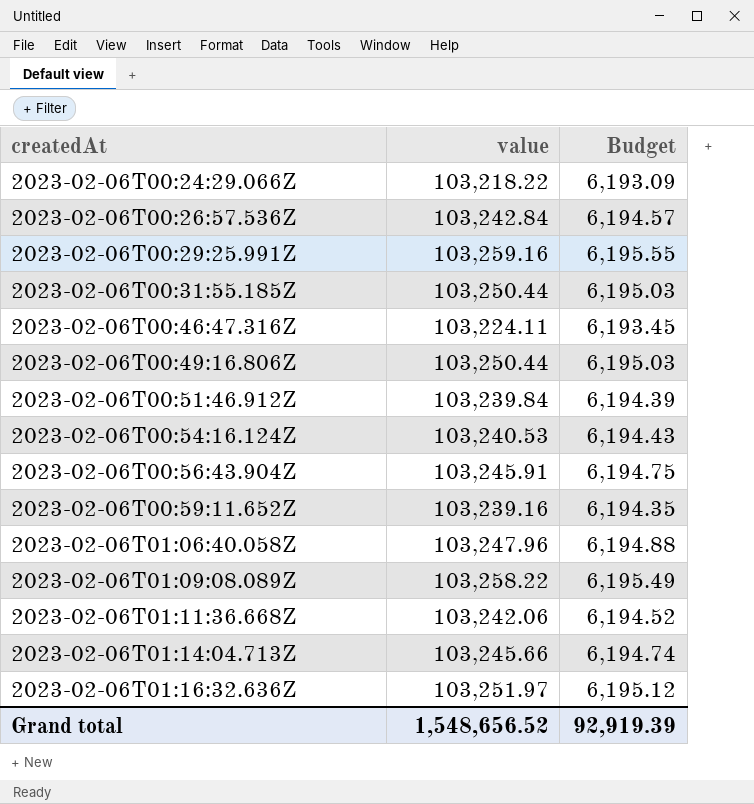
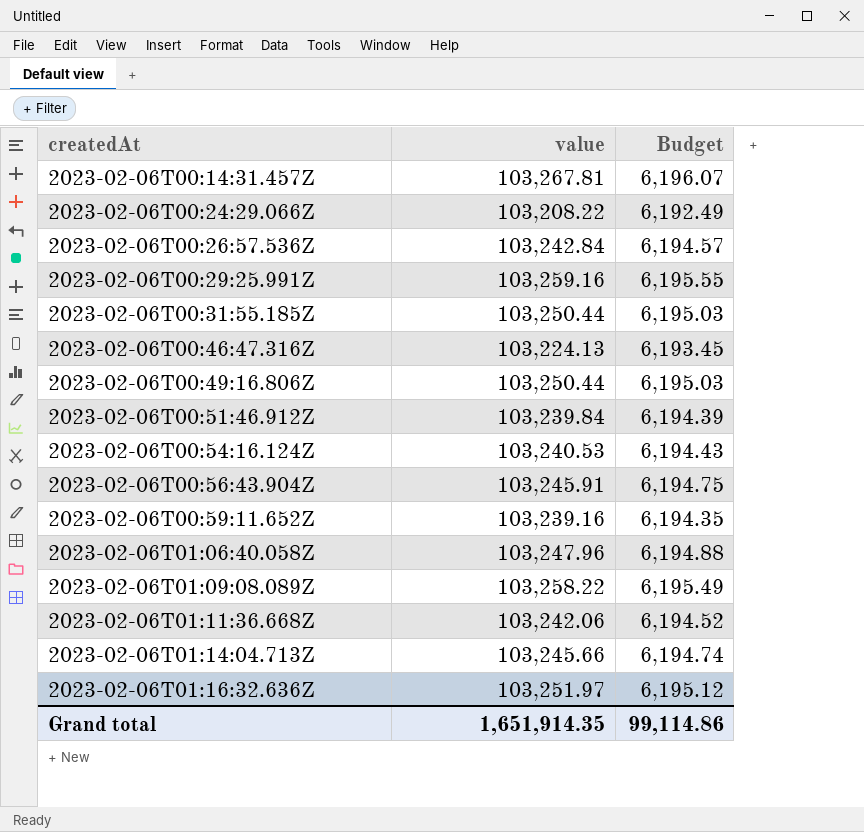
row 2023-02-06T00:14:31.457Z: none -> 103,267.81 | 6,196.07
2023-02-06T00:24:29.066Z | value: 103,218.22 -> 103,208.22
2023-02-06T00:24:29.066Z | Budget: 6,193.09 -> 6,192.49
2023-02-06T00:46:47.316Z | value: 103,224.11 -> 103,224.13
Grand total | value: 1,548,656.52 -> 1,651,914.35
Grand total | Budget: 92,919.39 -> 99,114.86

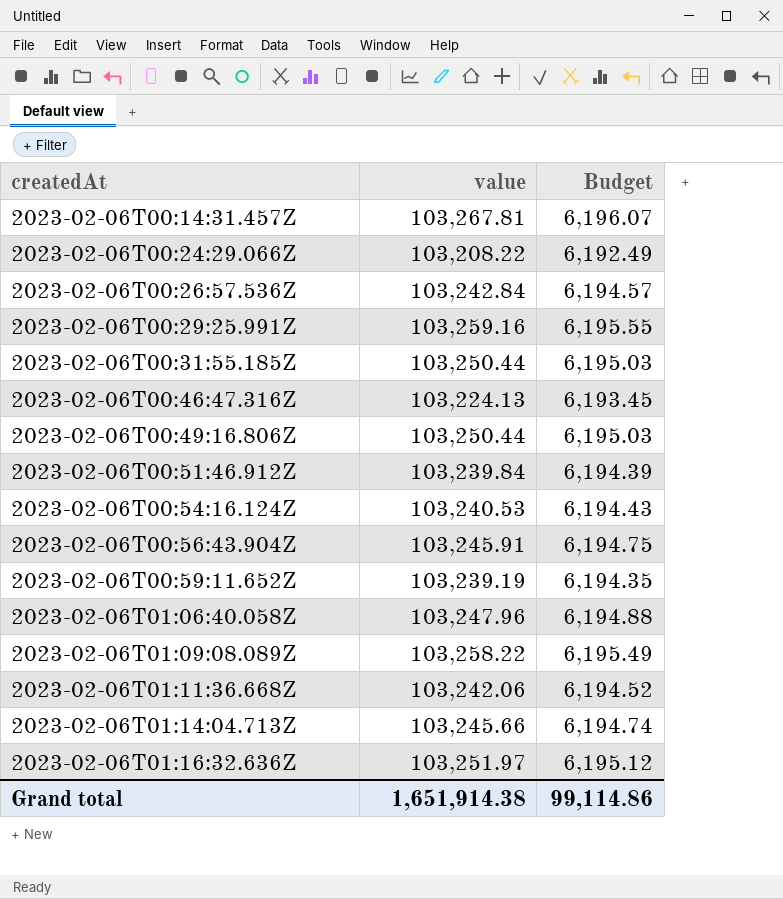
2023-02-06T00:59:11.652Z | value: 103,239.16 -> 103,239.19
Grand total | value: 1,651,914.35 -> 1,651,914.38

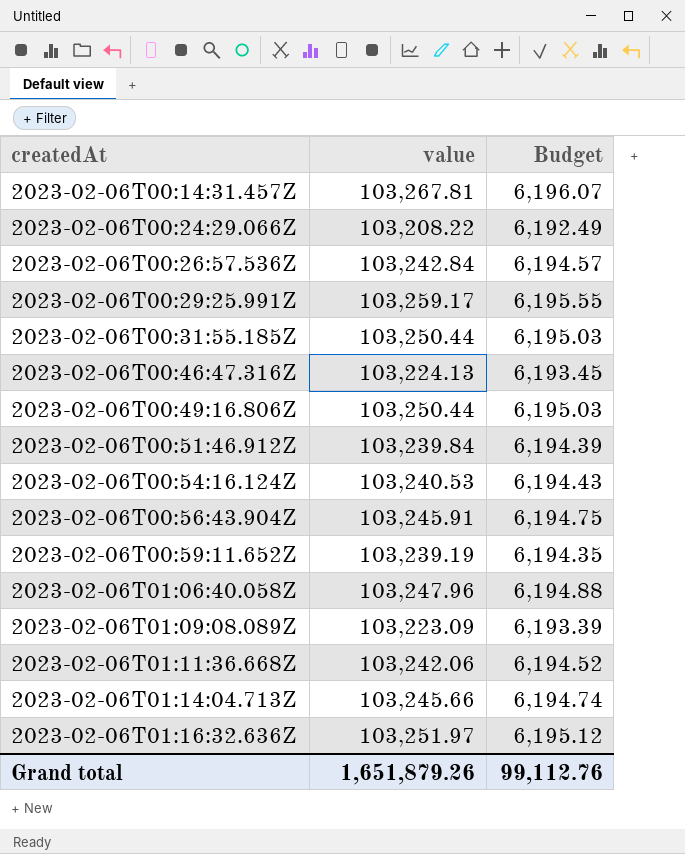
2023-02-06T00:29:25.991Z | value: 103,259.16 -> 103,259.17
2023-02-06T01:09:08.089Z | value: 103,258.22 -> 103,223.09
2023-02-06T01:09:08.089Z | Budget: 6,195.49 -> 6,193.39
Grand total | value: 1,651,914.38 -> 1,651,879.26
Grand total | Budget: 99,114.86 -> 99,112.76

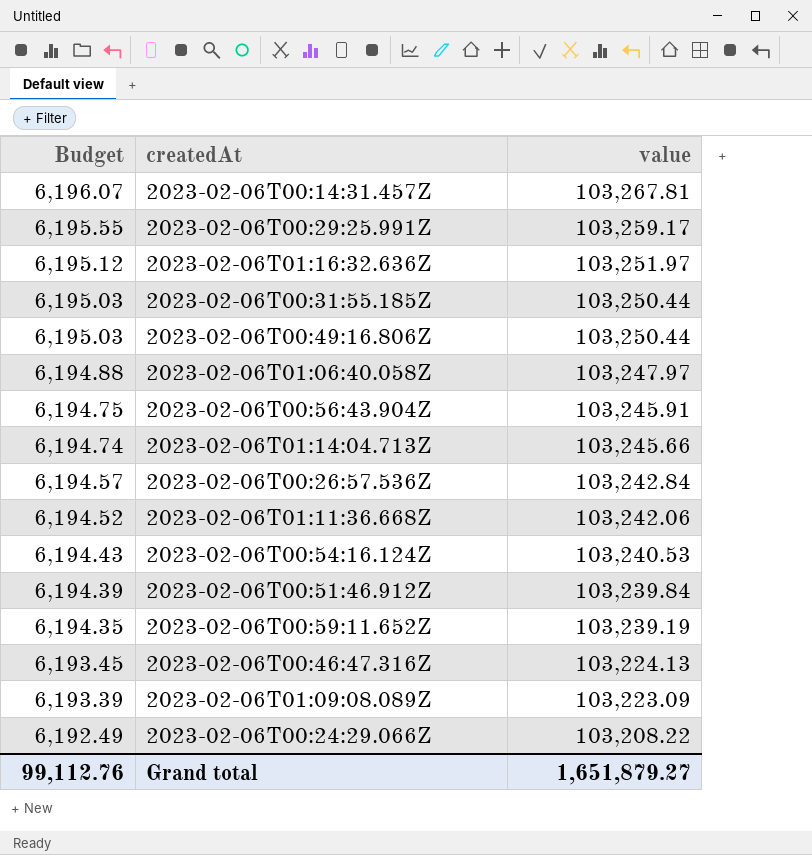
row order: createdAt ascending -> Budget descending
column Budget | position: 3 -> 1
2023-02-06T01:06:40.058Z | value: 103,247.96 -> 103,247.97
Grand total | value: 1,651,879.26 -> 1,651,879.27

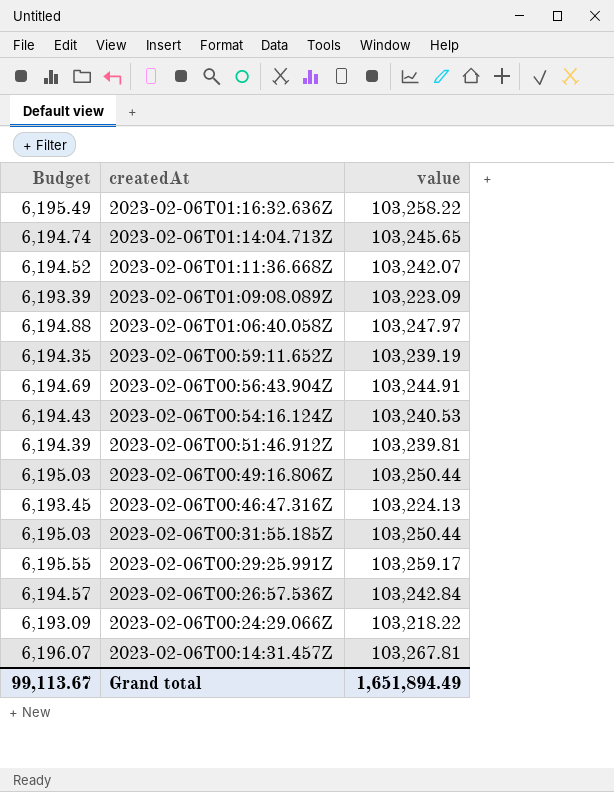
row order: Budget descending -> createdAt descending
2023-02-06T01:16:32.636Z | Budget: 6,195.12 -> 6,195.49
2023-02-06T01:16:32.636Z | value: 103,251.97 -> 103,258.22
2023-02-06T01:14:04.713Z | value: 103,245.66 -> 103,245.65
2023-02-06T01:11:36.668Z | value: 103,242.06 -> 103,242.07
2023-02-06T00:56:43.904Z | Budget: 6,194.75 -> 6,194.69
2023-02-06T00:56:43.904Z | value: 103,245.91 -> 103,244.91
2023-02-06T00:51:46.912Z | value: 103,239.84 -> 103,239.81
2023-02-06T00:24:29.066Z | Budget: 6,192.49 -> 6,193.09
2023-02-06T00:24:29.066Z | value: 103,208.22 -> 103,218.22
Grand total | Budget: 99,112.76 -> 99,113.67
Grand total | value: 1,651,879.27 -> 1,651,894.49

